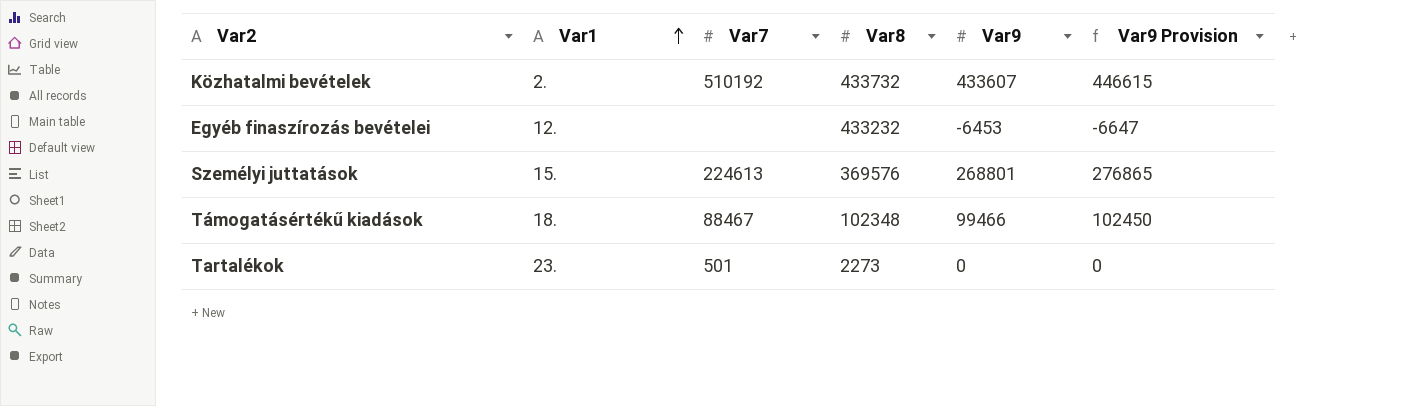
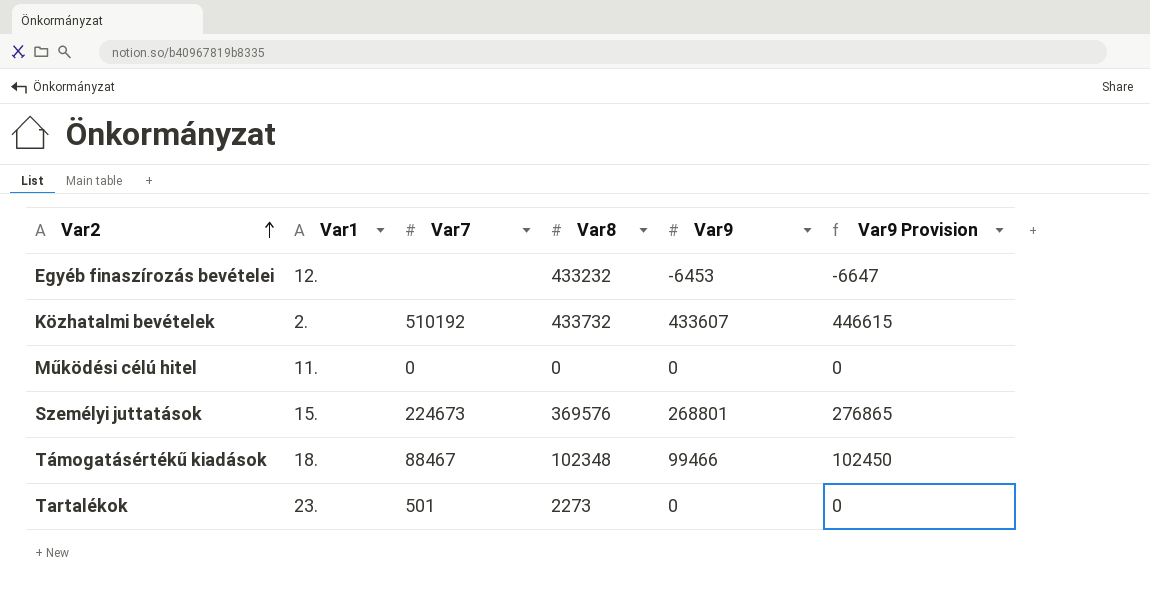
row order: Var1 ascending -> Var2 ascending
row Működési célú hitel: none -> 11. | 0 | 0 | 0 | 0
Személyi juttatások | Var7: 224613 -> 224673

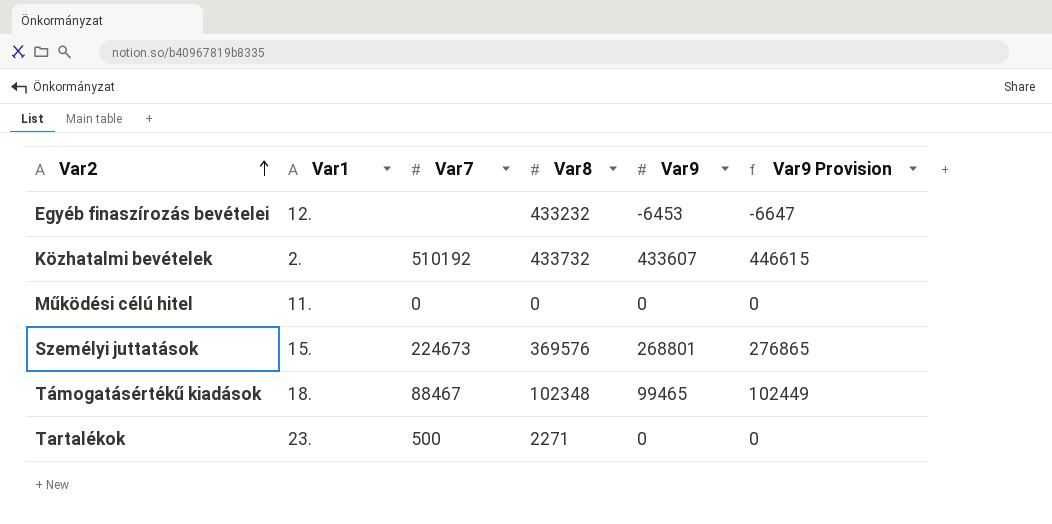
Támogatásértékű kiadások | Var9: 99466 -> 99465
Támogatásértékű kiadások | Var9 Provision: 102450 -> 102449
Tartalékok | Var7: 501 -> 500
Tartalékok | Var8: 2273 -> 2271

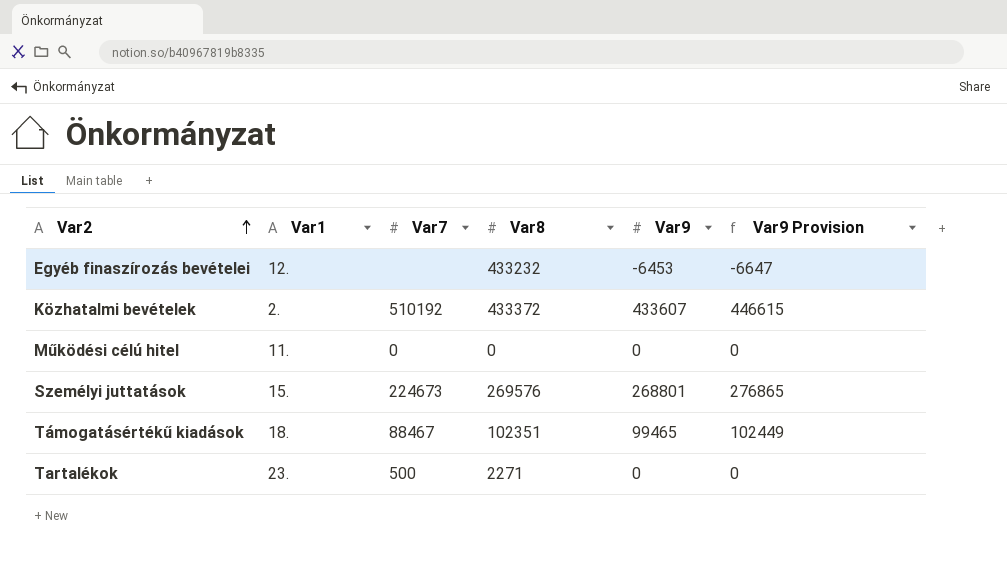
Közhatalmi bevételek | Var8: 433732 -> 433372
Személyi juttatások | Var8: 369576 -> 269576
Támogatásértékű kiadások | Var8: 102348 -> 102351

